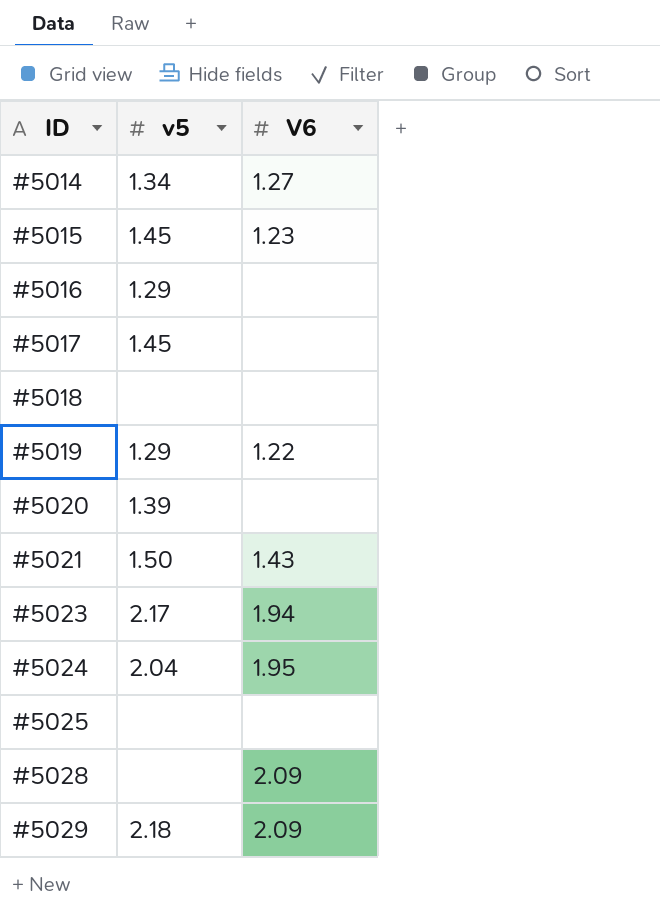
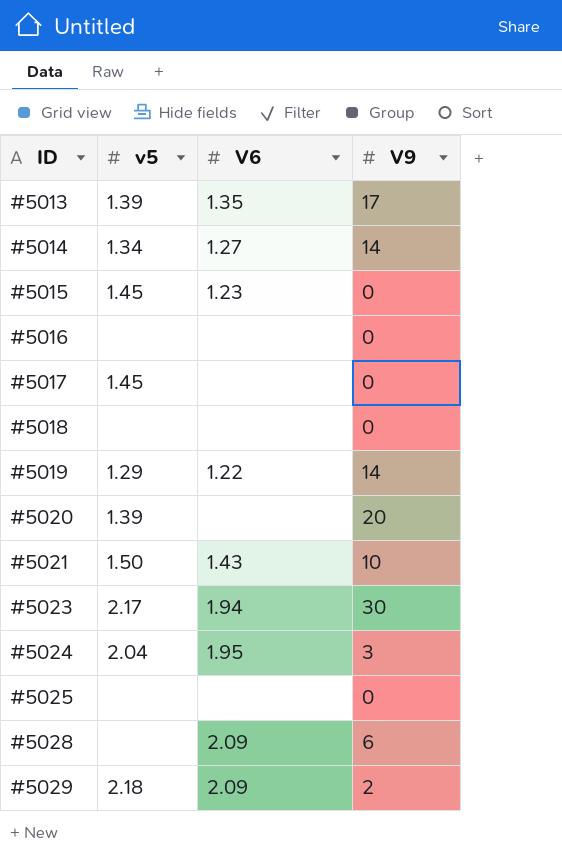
column V9 | position: none -> 4
row #5013: none -> 1.39 | 1.35 | 17
#5016 | v5: 1.29 -> none

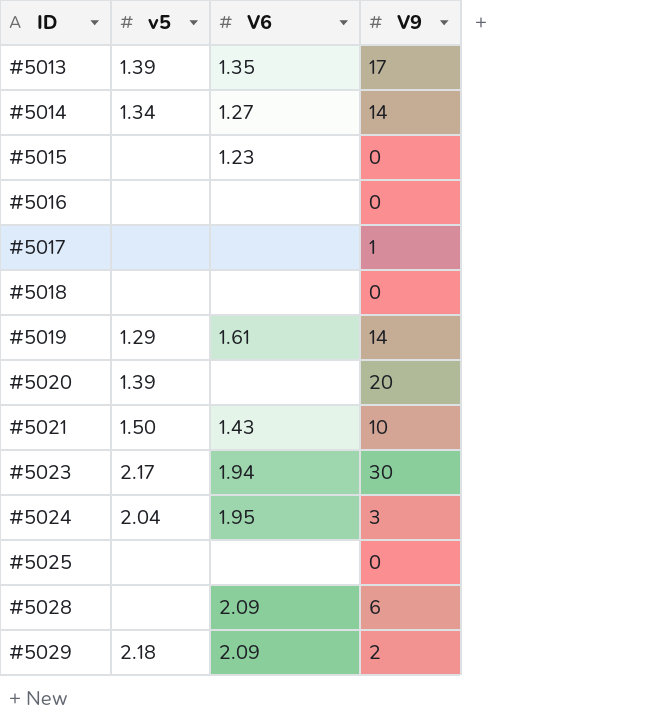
#5015 | v5: 1.45 -> none
#5017 | v5: 1.45 -> none
#5017 | V9: 0 -> 1
#5019 | V6: 1.22 -> 1.61

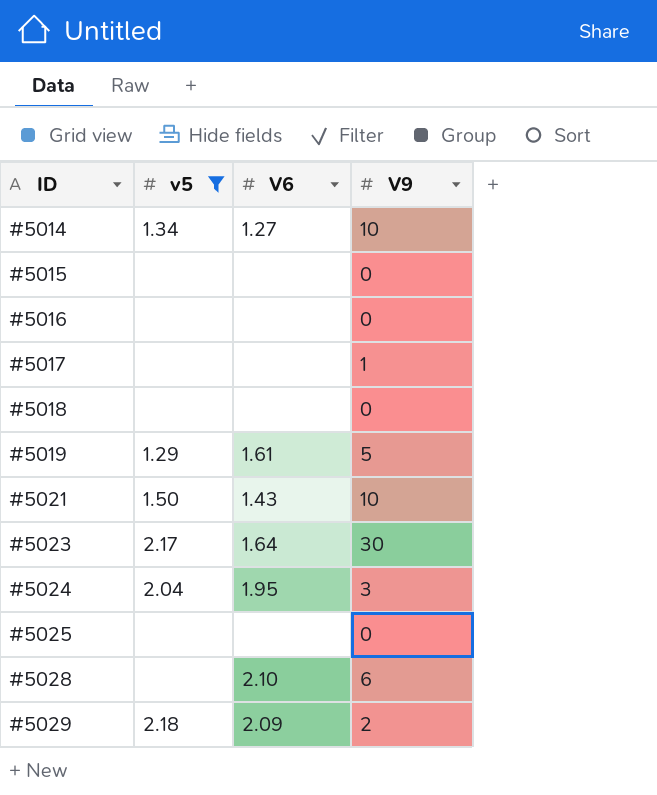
filter: none -> v5 != 1.39
#5014 | V9: 14 -> 10
#5015 | V6: 1.23 -> none
#5019 | V9: 14 -> 5
#5023 | V6: 1.94 -> 1.64
#5028 | V6: 2.09 -> 2.10

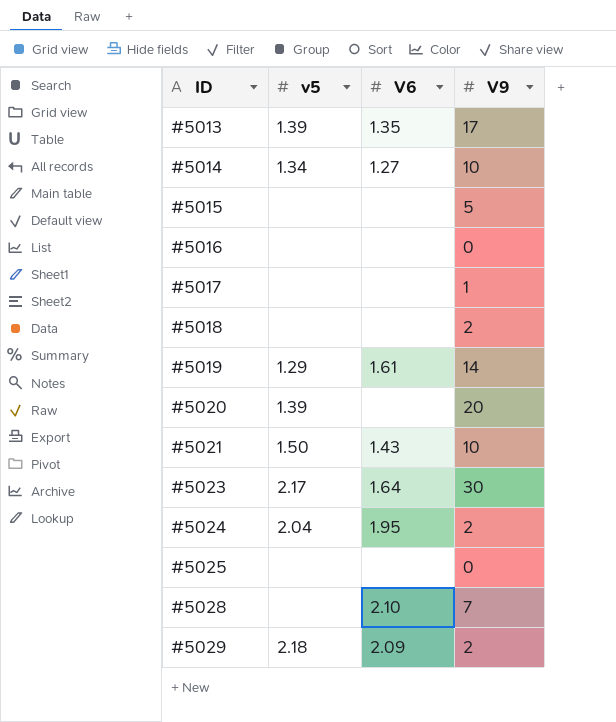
filter: v5 != 1.39 -> none
#5015 | V9: 0 -> 5
#5018 | V9: 0 -> 2
#5019 | V9: 5 -> 14
#5024 | V9: 3 -> 2
#5028 | V9: 6 -> 7

